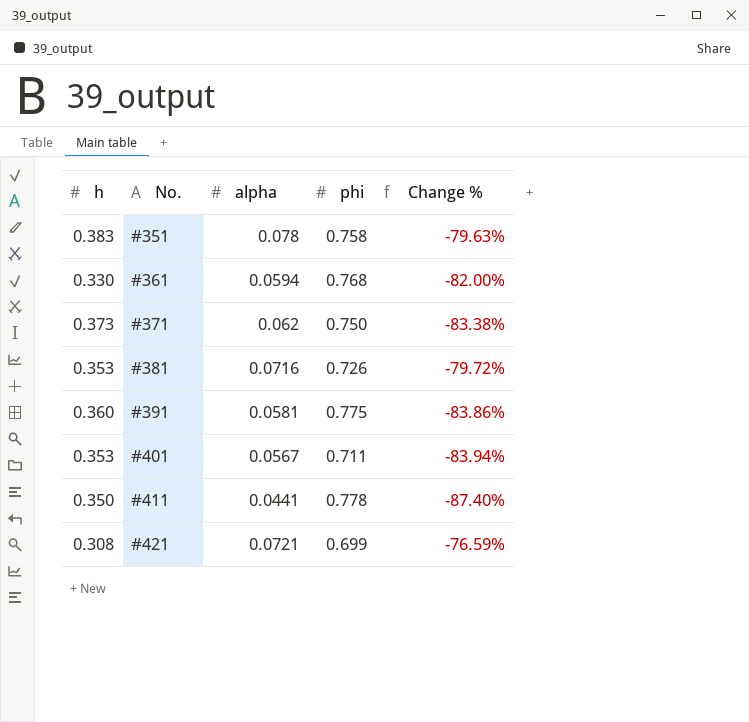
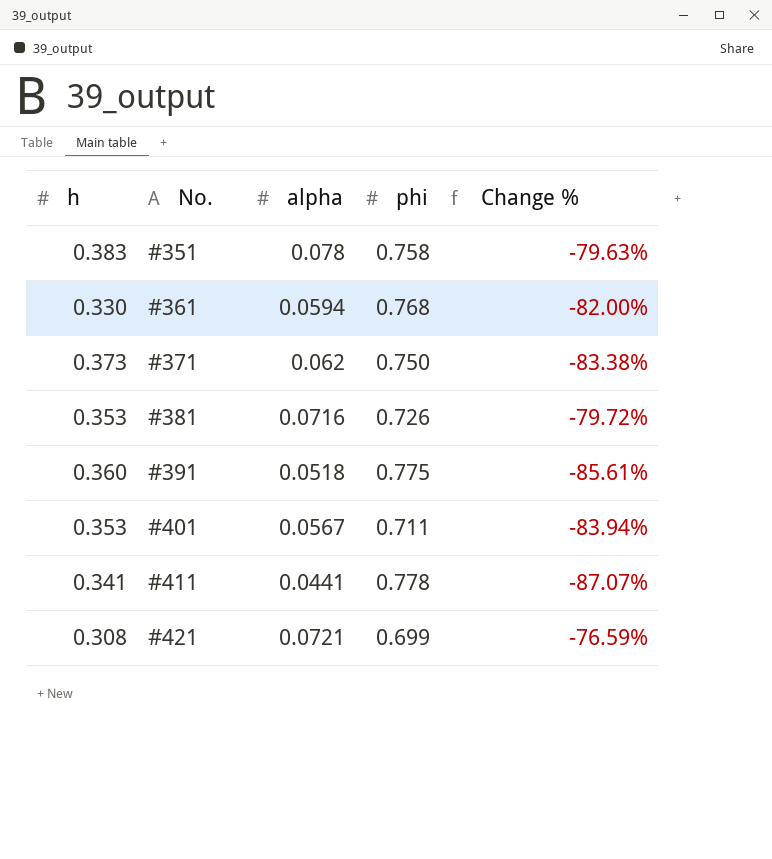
#391 | alpha: 0.0581 -> 0.0518
#391 | Change %: -83.86% -> -85.61%
#411 | h: 0.350 -> 0.341
#411 | Change %: -87.40% -> -87.07%

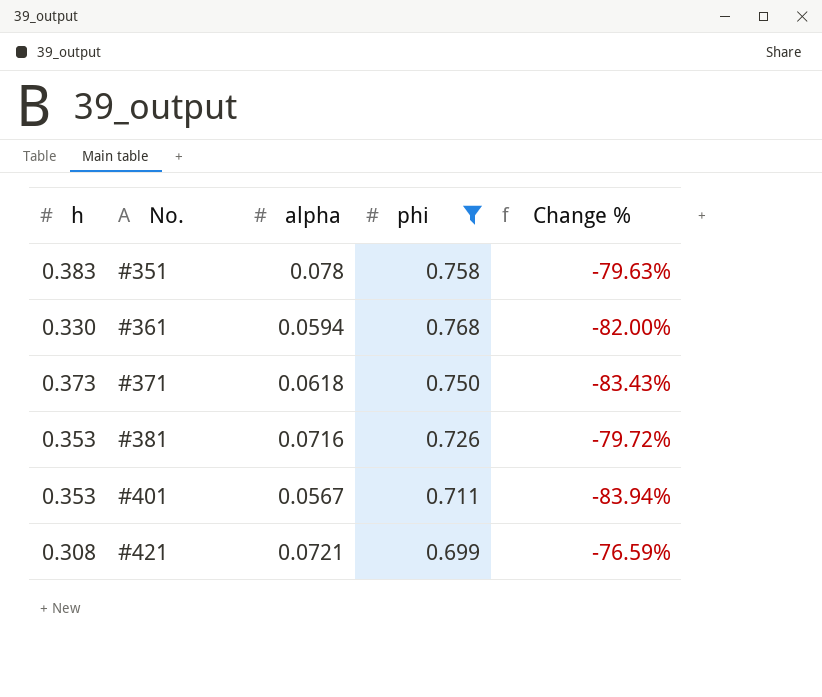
filter: none -> phi <= 0.768
#371 | alpha: 0.062 -> 0.0618
#371 | Change %: -83.38% -> -83.43%

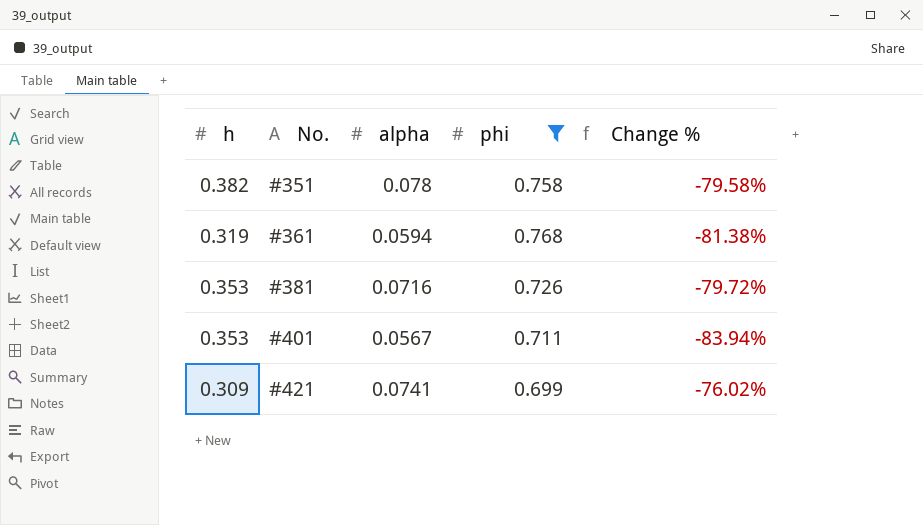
row #371: 0.373 | 0.0618 | 0.750 | -83.43% -> none
#351 | h: 0.383 -> 0.382
#351 | Change %: -79.63% -> -79.58%
#361 | h: 0.330 -> 0.319
#361 | Change %: -82.00% -> -81.38%
#421 | h: 0.308 -> 0.309
#421 | alpha: 0.0721 -> 0.0741
#421 | Change %: -76.59% -> -76.02%

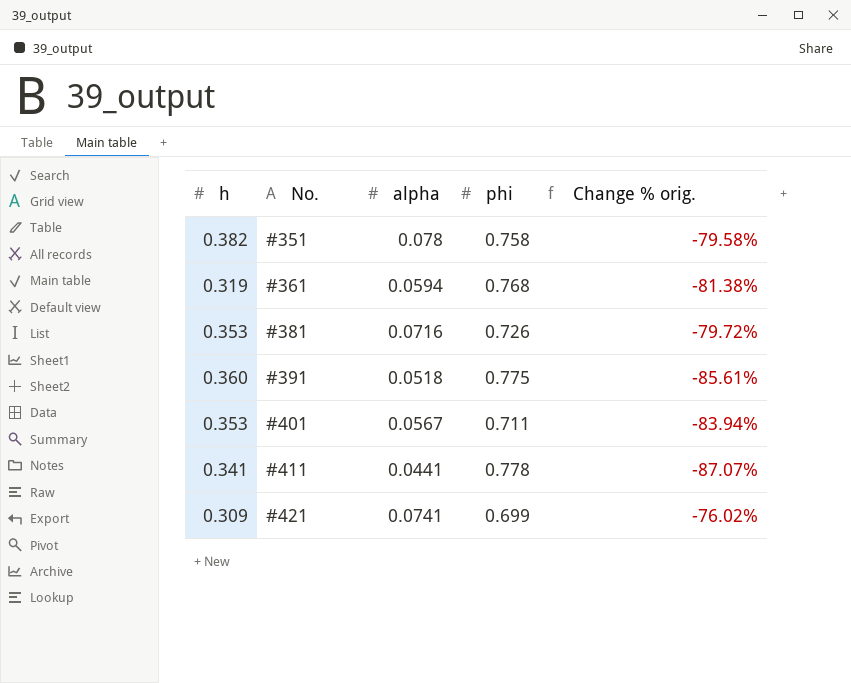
filter: phi <= 0.768 -> none
column name: Change % -> Change % orig.

